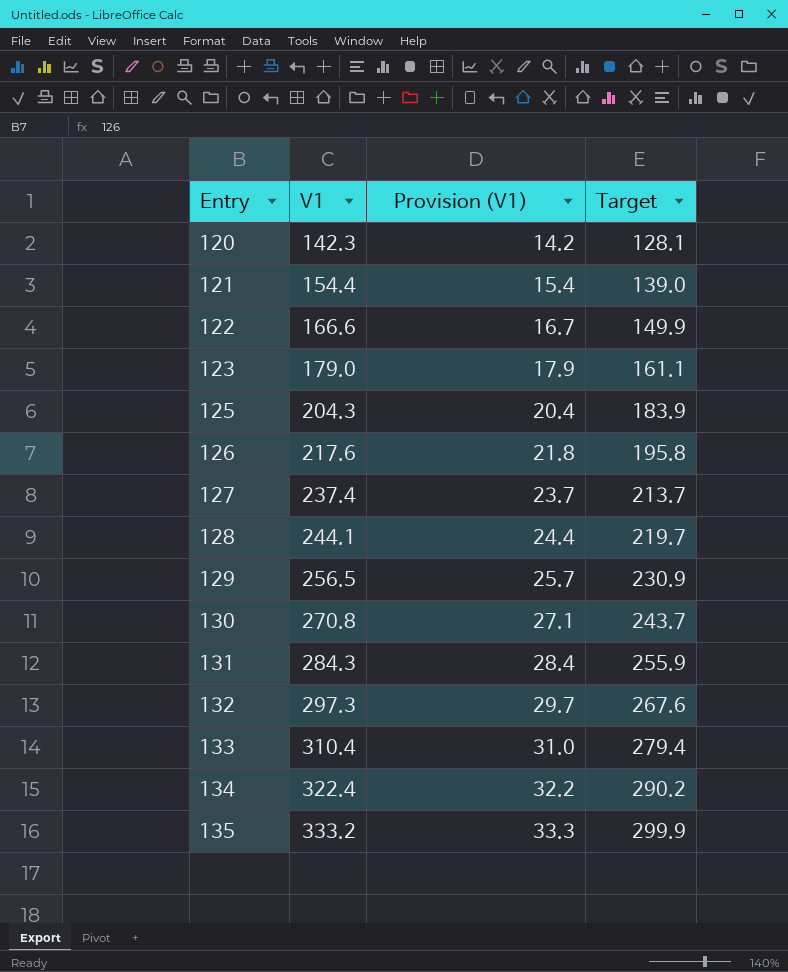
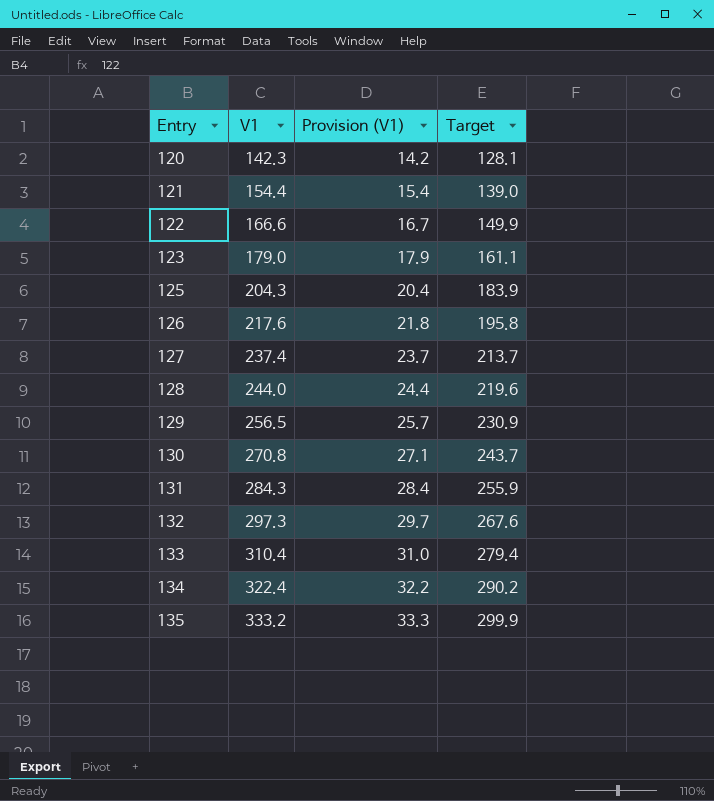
128 | V1: 244.1 -> 244.0
128 | Target: 219.7 -> 219.6

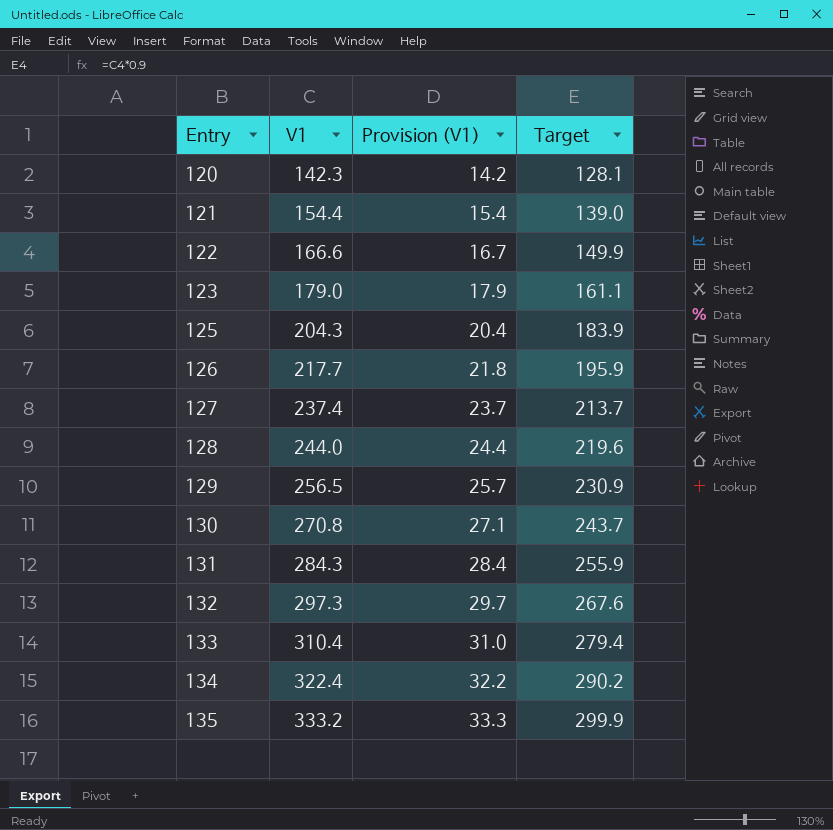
126 | V1: 217.6 -> 217.7
126 | Target: 195.8 -> 195.9

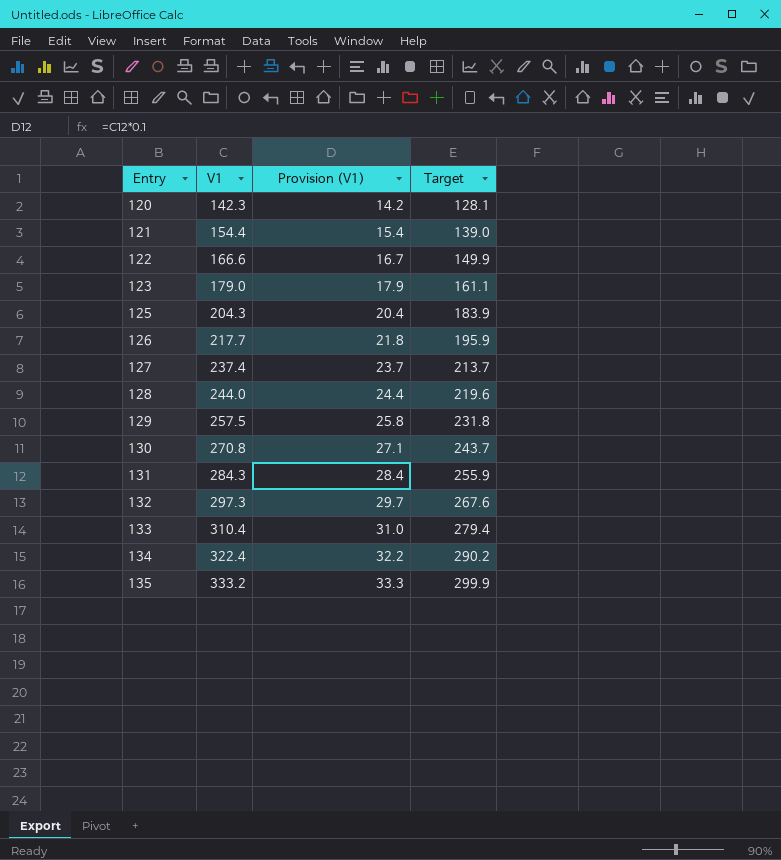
129 | V1: 256.5 -> 257.5
129 | Provision (V1): 25.7 -> 25.8
129 | Target: 230.9 -> 231.8

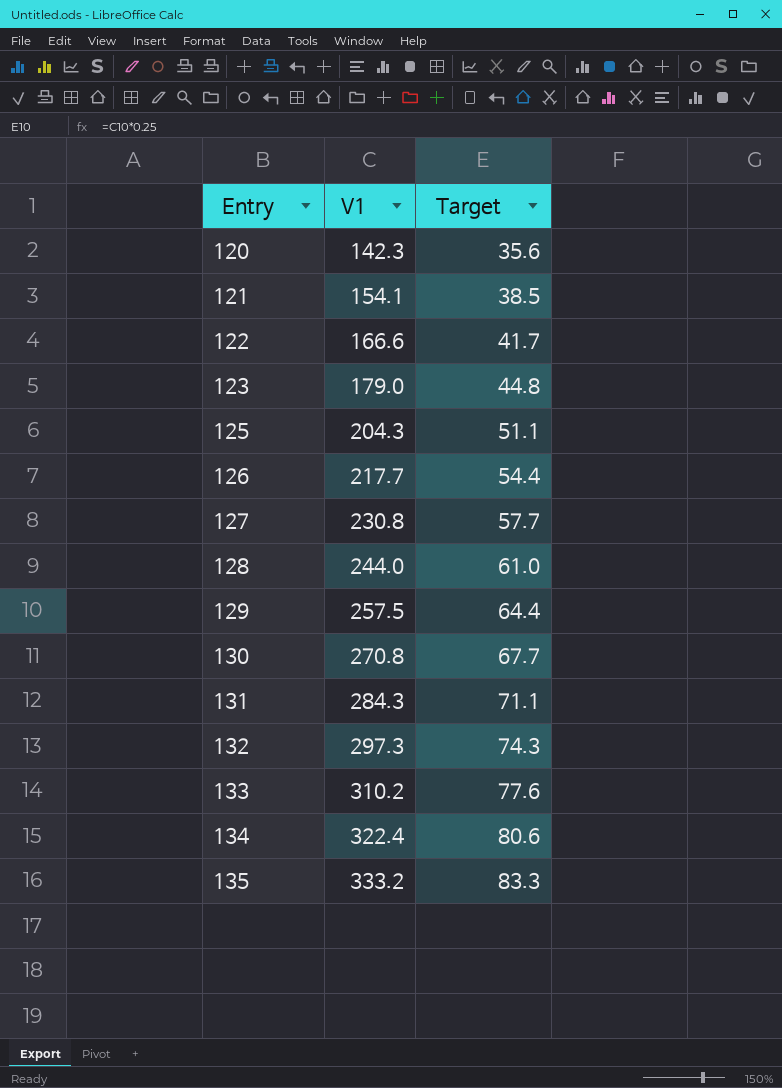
column Provision (V1) | formula: [V1] * 0.1 -> none
column Target | formula: [V1] * 0.9 -> [V1] * 0.25
121 | V1: 154.4 -> 154.1
127 | V1: 237.4 -> 230.8
133 | V1: 310.4 -> 310.2

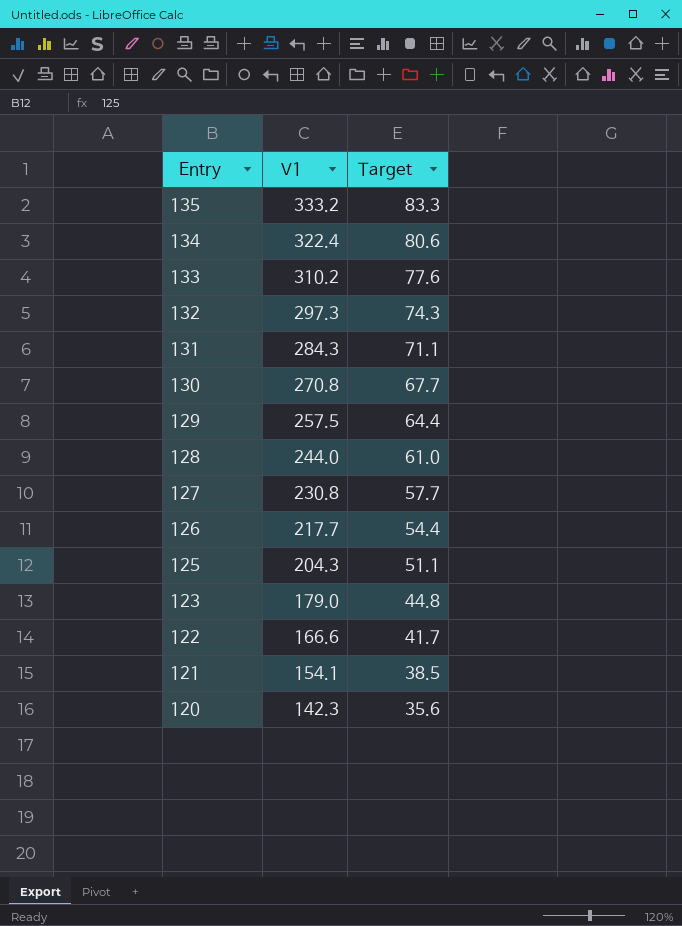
row order: Entry ascending -> Entry descending

